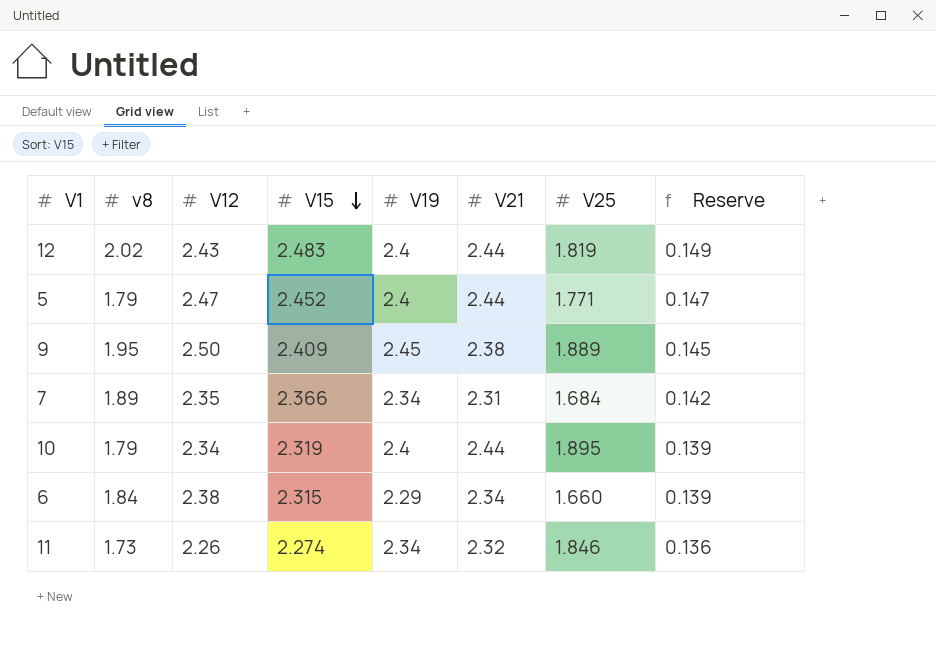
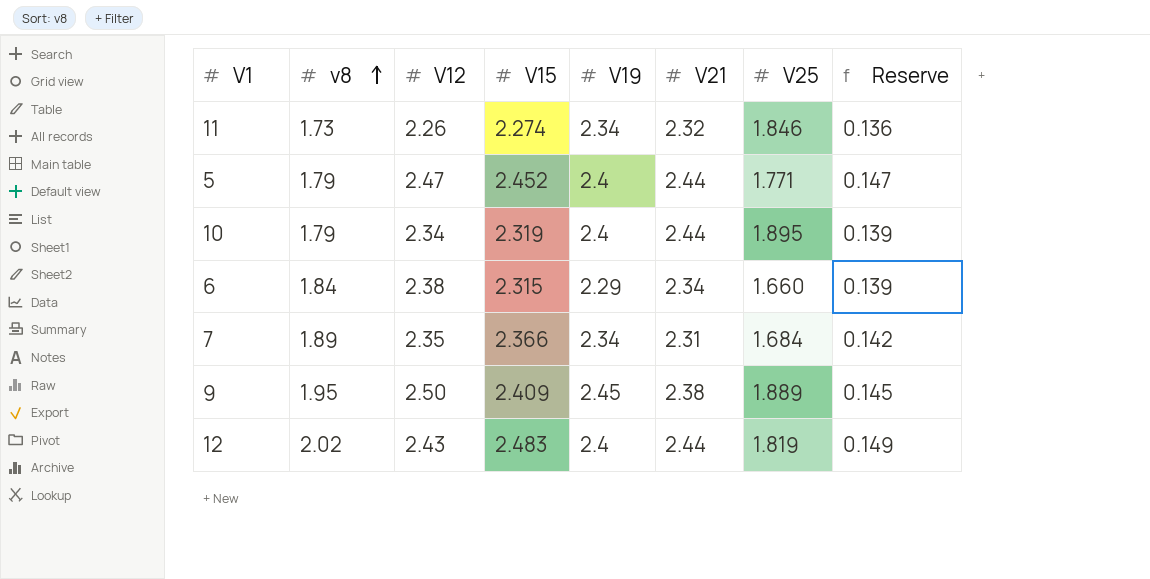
row order: V15 descending -> v8 ascending

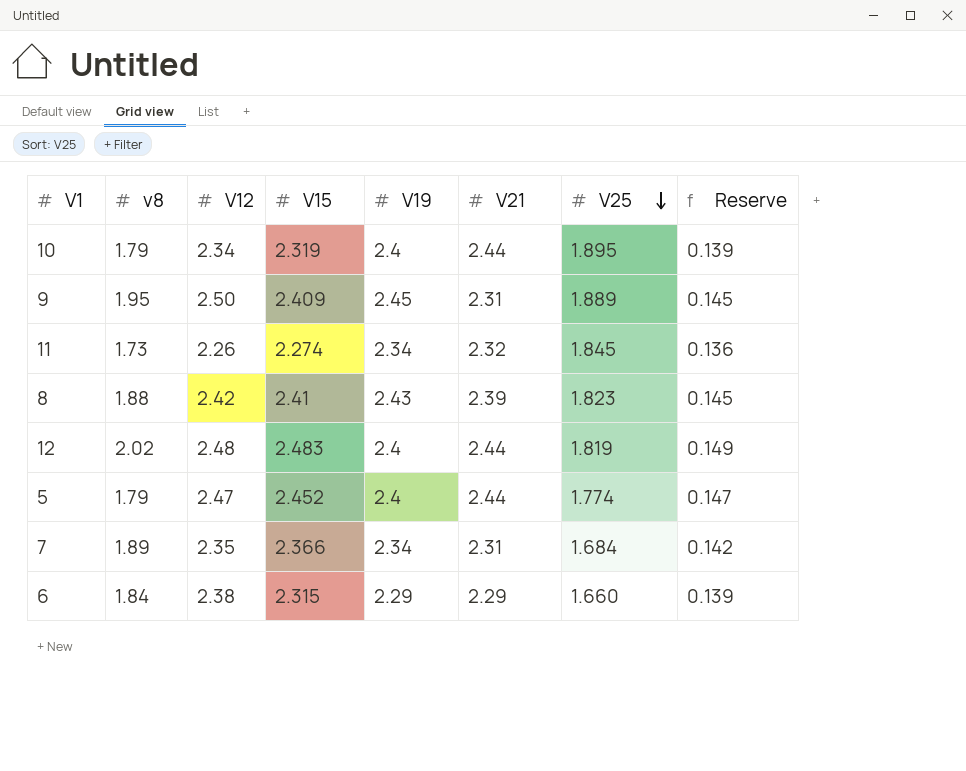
row order: v8 ascending -> V25 descending
9 | V21: 2.38 -> 2.31
11 | V25: 1.846 -> 1.845
row 8: none -> 1.88 | 2.42 | 2.41 | 2.43 | 2.39 | 1.823 | 0.145
12 | V12: 2.43 -> 2.48
5 | V25: 1.771 -> 1.774
6 | V21: 2.34 -> 2.29

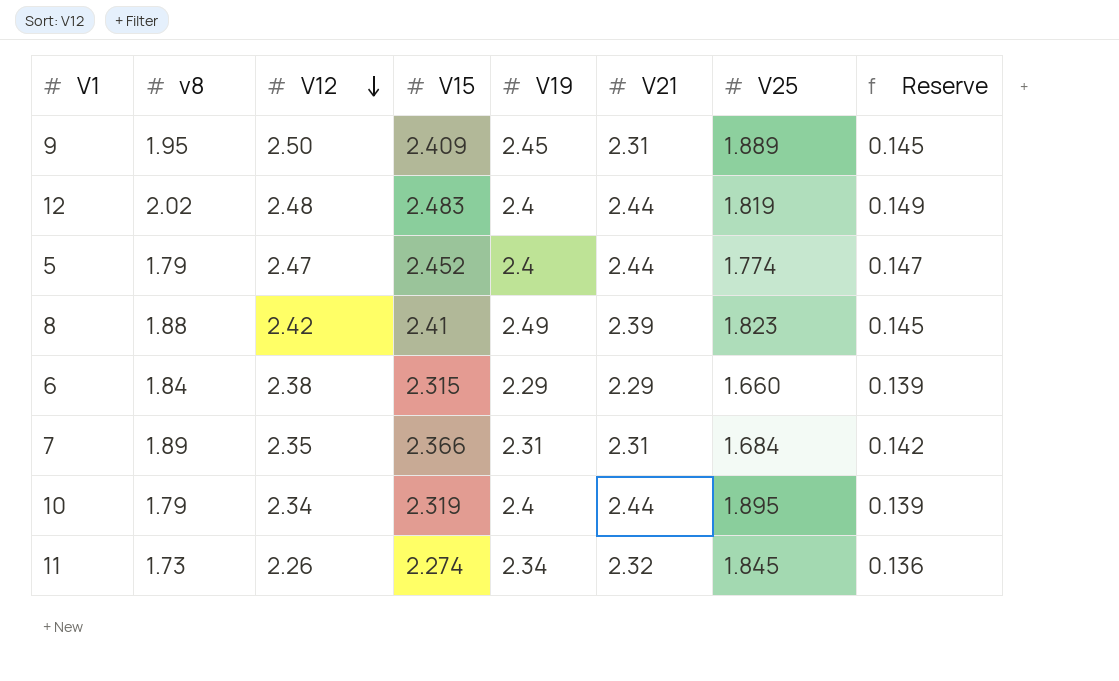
row order: V25 descending -> V12 descending
8 | V19: 2.43 -> 2.49
7 | V19: 2.34 -> 2.31

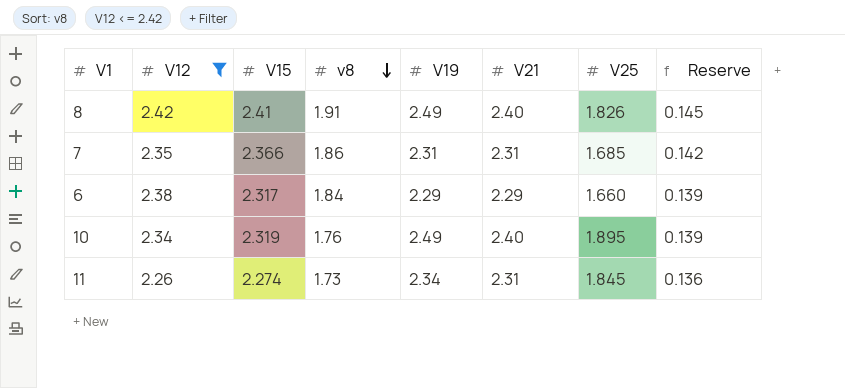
filter: none -> V12 <= 2.42
row order: V12 descending -> v8 descending
column v8 | position: 2 -> 4
8 | v8: 1.88 -> 1.91
8 | V21: 2.39 -> 2.40
8 | V25: 1.823 -> 1.826
7 | v8: 1.89 -> 1.86
7 | V25: 1.684 -> 1.685
6 | V15: 2.315 -> 2.317
10 | v8: 1.79 -> 1.76
10 | V19: 2.4 -> 2.49
10 | V21: 2.44 -> 2.40
11 | V21: 2.32 -> 2.31

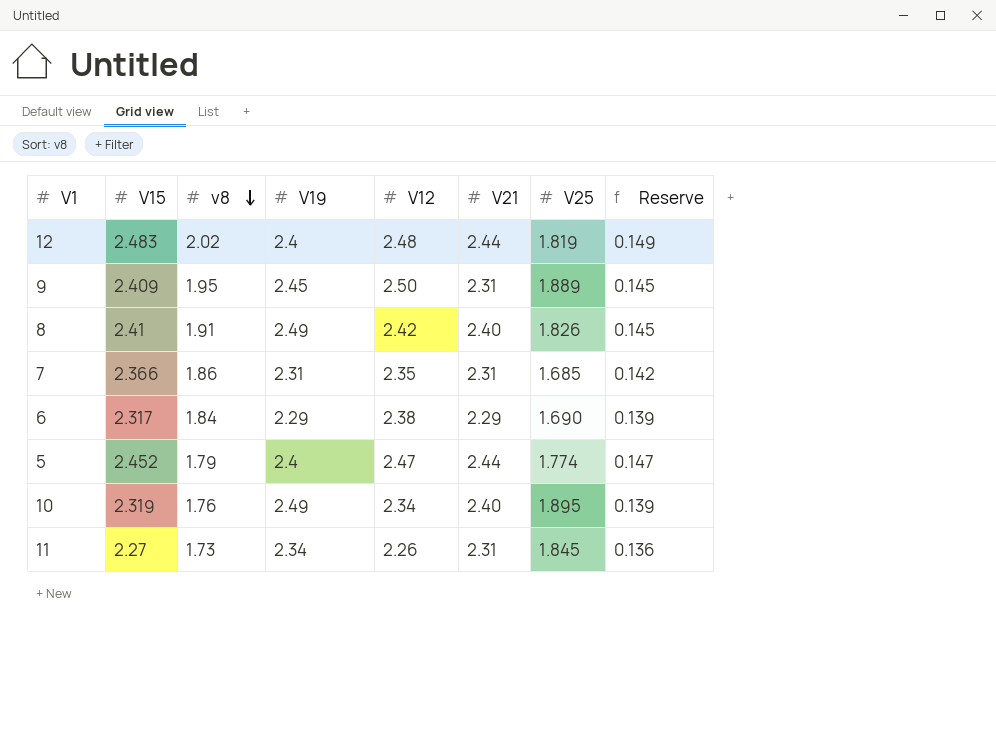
filter: V12 <= 2.42 -> none
column V12 | position: 2 -> 5
6 | V25: 1.660 -> 1.690
11 | V15: 2.274 -> 2.27

